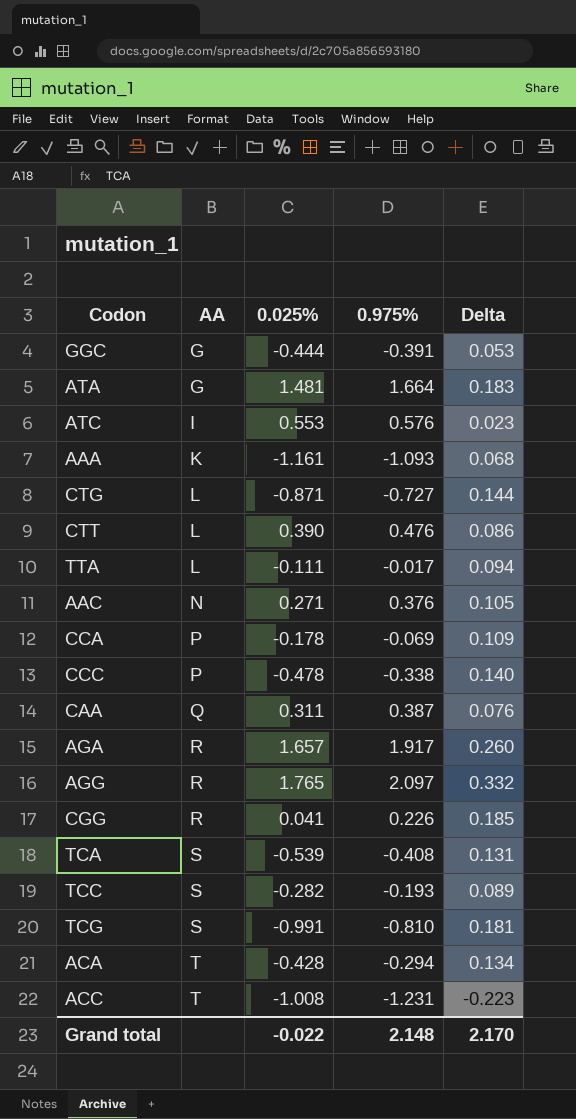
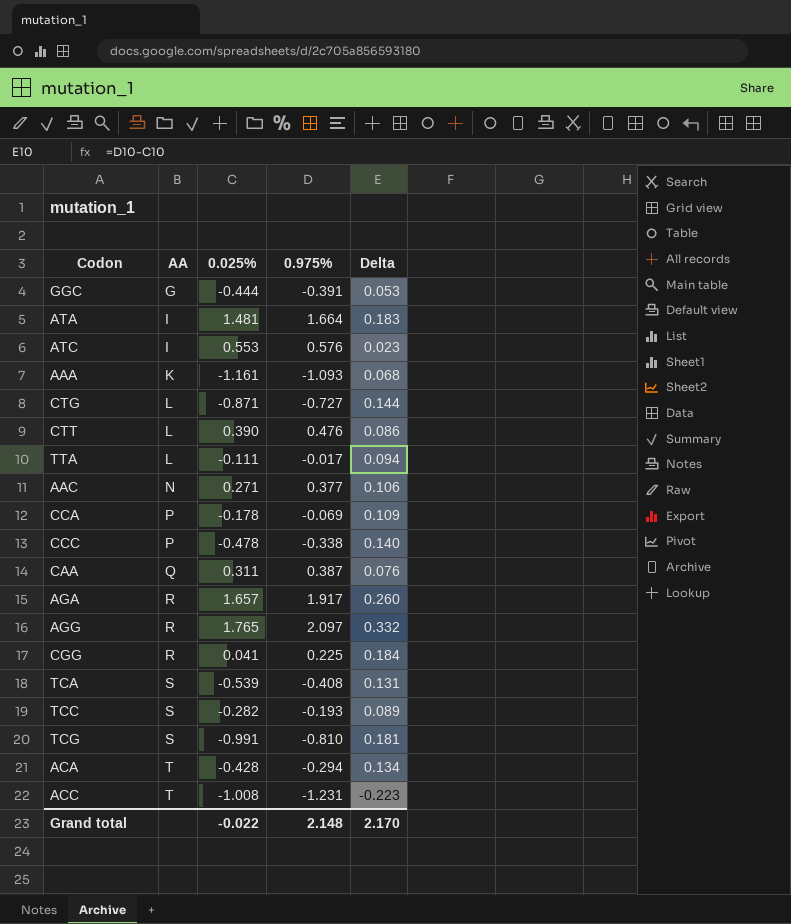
ATA | AA: G -> I
AAC | 0.975%: 0.376 -> 0.377
AAC | Delta: 0.105 -> 0.106
CGG | 0.975%: 0.226 -> 0.225
CGG | Delta: 0.185 -> 0.184

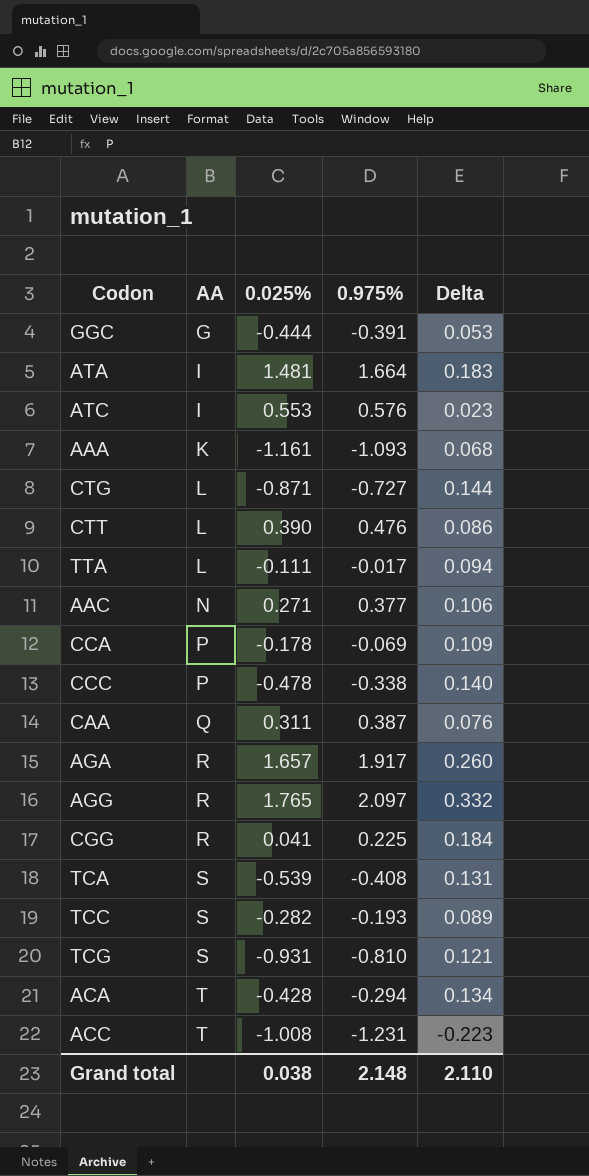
TCG | 0.025%: -0.991 -> -0.931
TCG | Delta: 0.181 -> 0.121
Grand total | 0.025%: -0.022 -> 0.038
Grand total | Delta: 2.170 -> 2.110

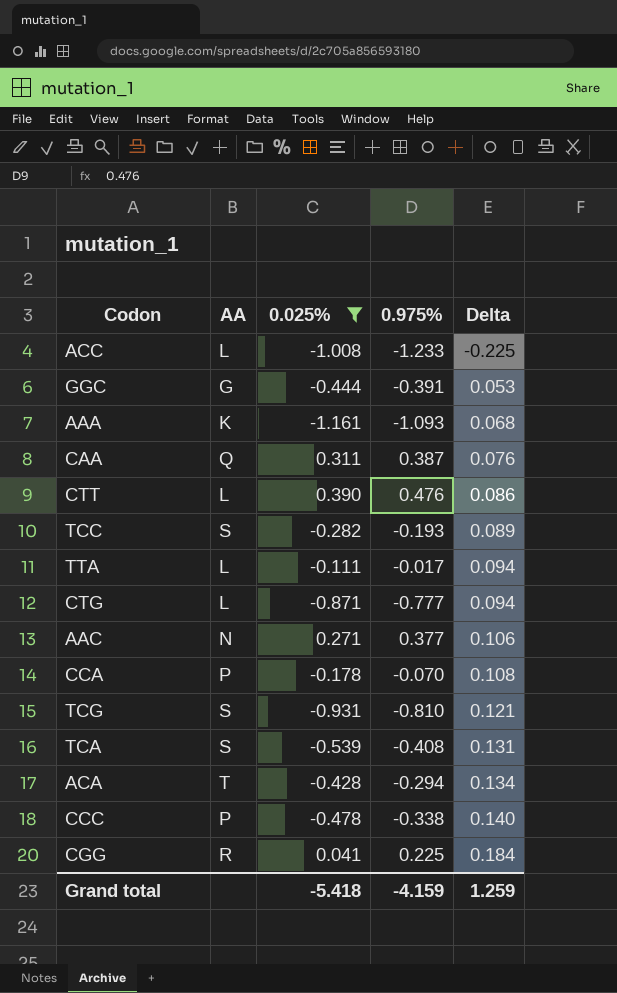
filter: none -> 0.025% <= 0.390
row order: AA ascending -> Delta ascending
ACC | AA: T -> L
ACC | 0.975%: -1.231 -> -1.233
ACC | Delta: -0.223 -> -0.225
CTG | 0.975%: -0.727 -> -0.777
CTG | Delta: 0.144 -> 0.094
CCA | 0.975%: -0.069 -> -0.070
CCA | Delta: 0.109 -> 0.108
Grand total | 0.025%: 0.038 -> -5.418
Grand total | 0.975%: 2.148 -> -4.159
Grand total | Delta: 2.110 -> 1.259

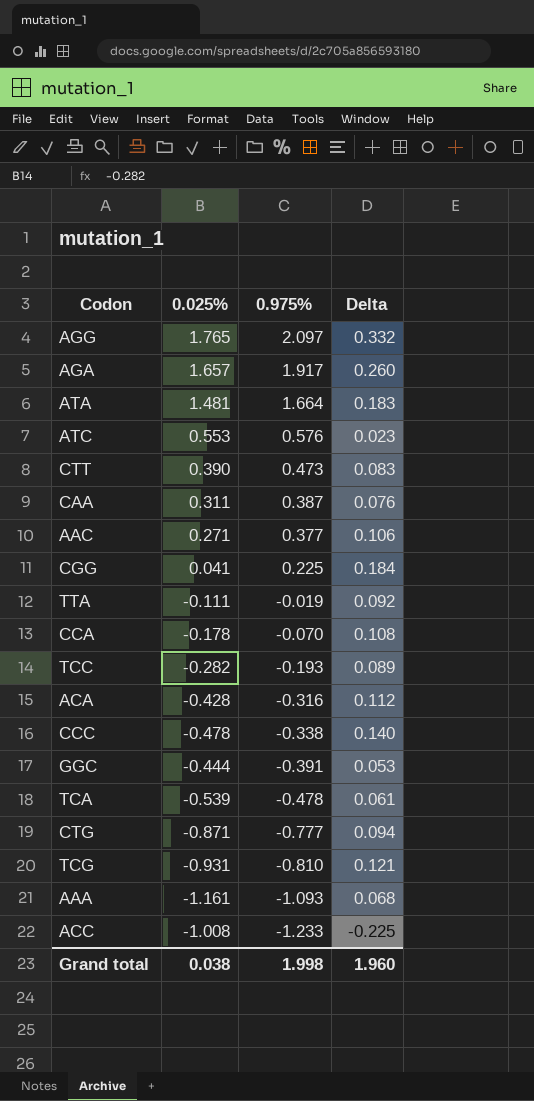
filter: 0.025% <= 0.390 -> none
row order: Delta ascending -> 0.975% descending
column AA | position: 2 -> none
CTT | 0.975%: 0.476 -> 0.473
CTT | Delta: 0.086 -> 0.083
TTA | 0.975%: -0.017 -> -0.019
TTA | Delta: 0.094 -> 0.092
ACA | 0.975%: -0.294 -> -0.316
ACA | Delta: 0.134 -> 0.112
TCA | 0.975%: -0.408 -> -0.478
TCA | Delta: 0.131 -> 0.061
Grand total | 0.025%: -5.418 -> 0.038
Grand total | 0.975%: -4.159 -> 1.998
Grand total | Delta: 1.259 -> 1.960

